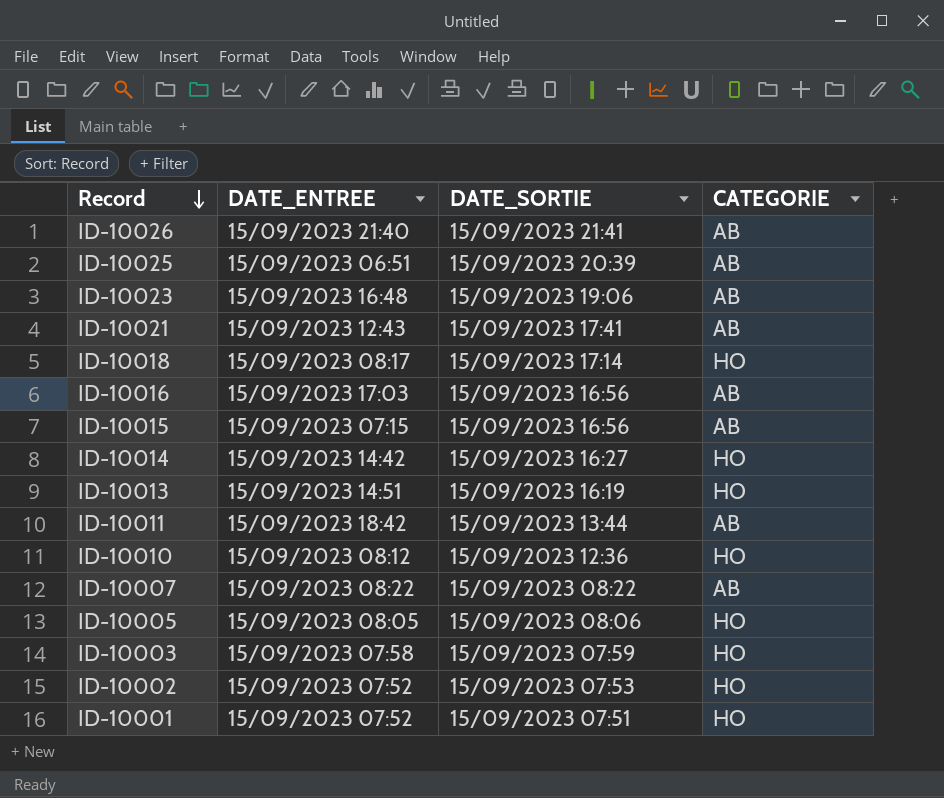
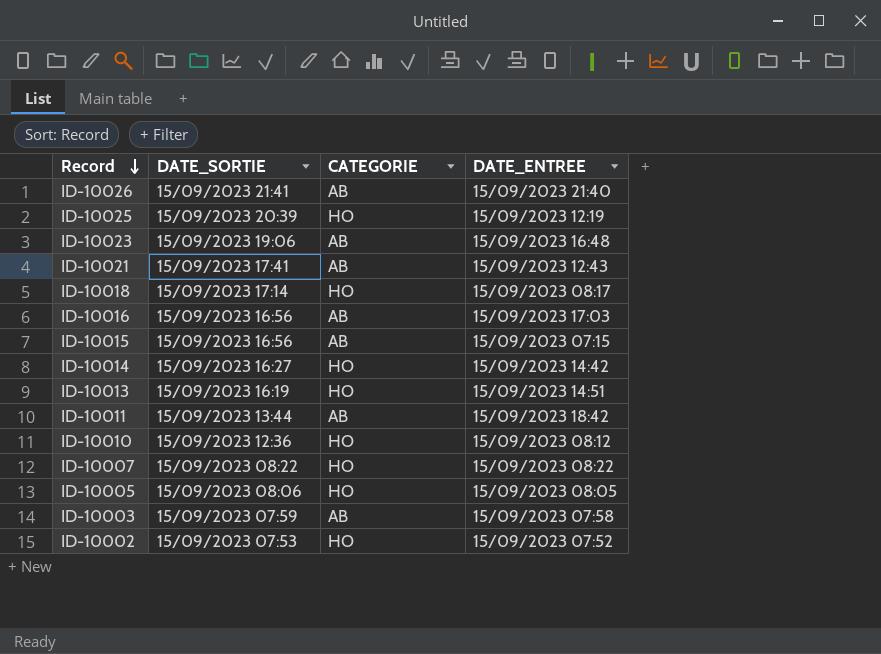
column DATE_ENTREE | position: 2 -> 4
row ID-10001: 15/09/2023 07:52 | 15/09/2023 07:51 | HO -> none
ID-10025 | CATEGORIE: AB -> HO
ID-10025 | DATE_ENTREE: 15/09/2023 06:51 -> 15/09/2023 12:19
ID-10007 | CATEGORIE: AB -> HO
ID-10003 | CATEGORIE: HO -> AB

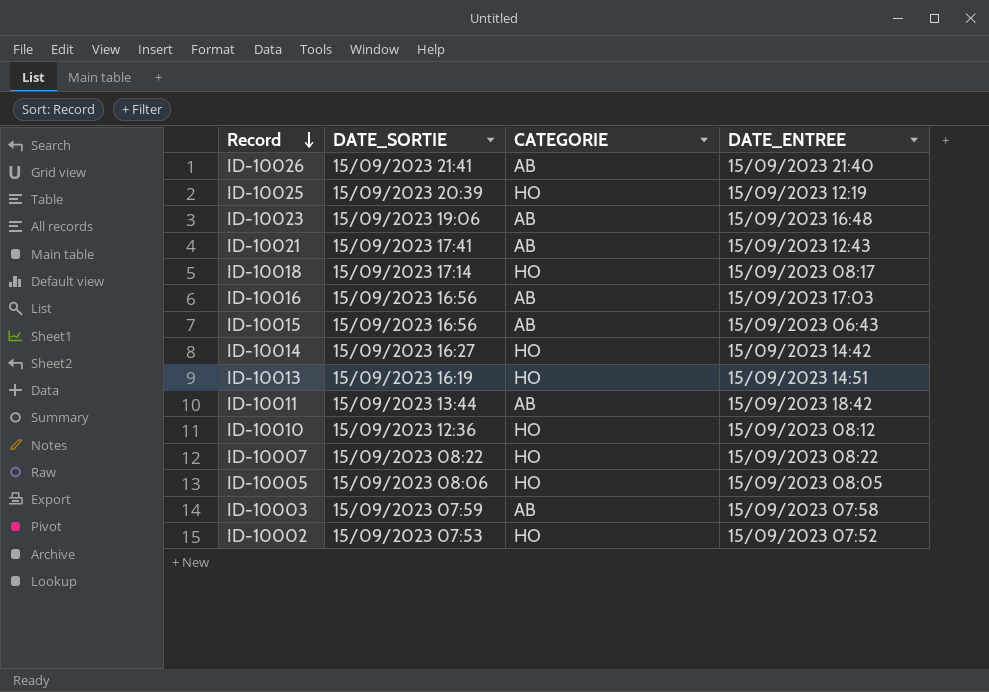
ID-10015 | DATE_ENTREE: 15/09/2023 07:15 -> 15/09/2023 06:43

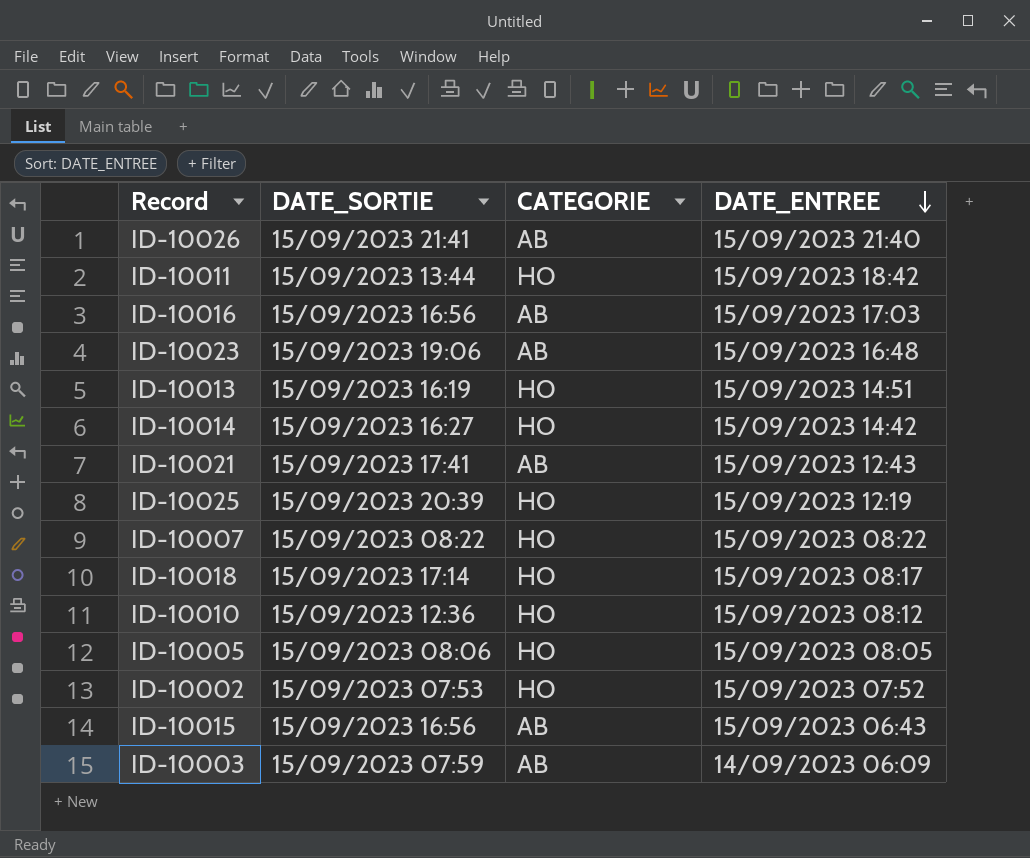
row order: Record descending -> DATE_ENTREE descending
ID-10011 | CATEGORIE: AB -> HO
ID-10003 | DATE_ENTREE: 15/09/2023 07:58 -> 14/09/2023 06:09

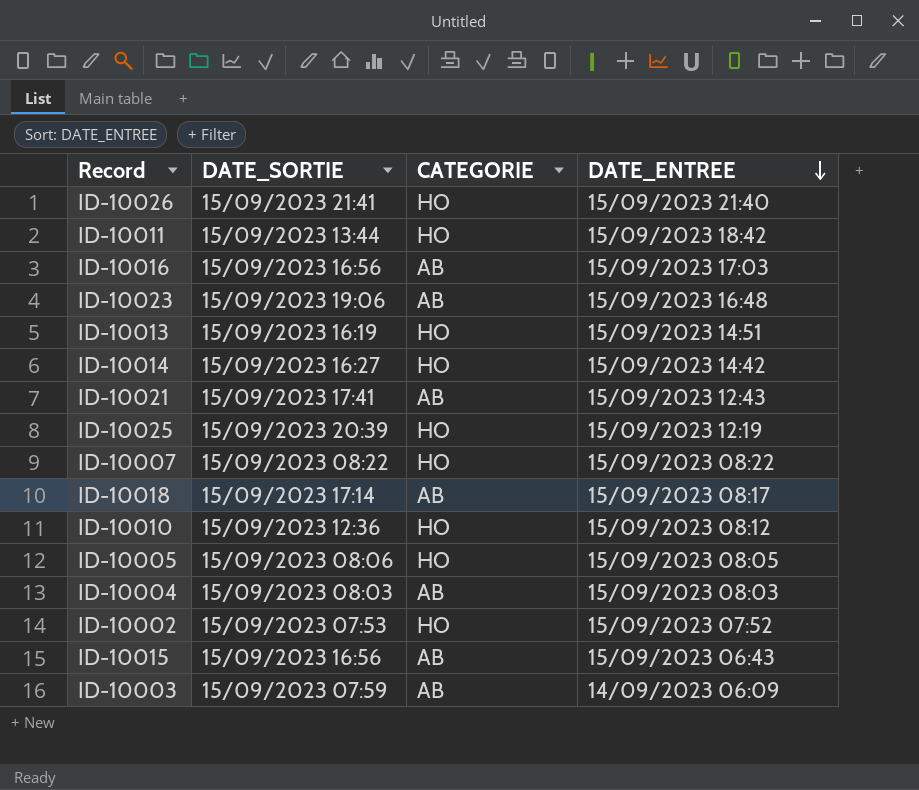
ID-10026 | CATEGORIE: AB -> HO
ID-10018 | CATEGORIE: HO -> AB
row ID-10004: none -> 15/09/2023 08:03 | AB | 15/09/2023 08:03

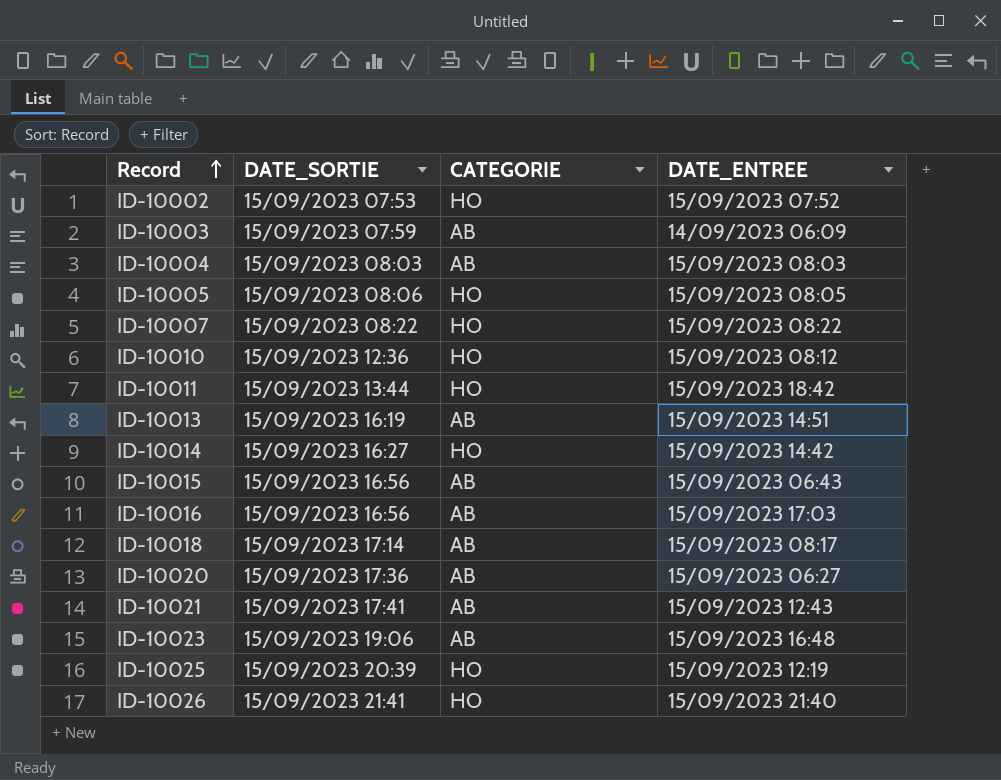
row order: DATE_ENTREE descending -> Record ascending
ID-10013 | CATEGORIE: HO -> AB
row ID-10020: none -> 15/09/2023 17:36 | AB | 15/09/2023 06:27

